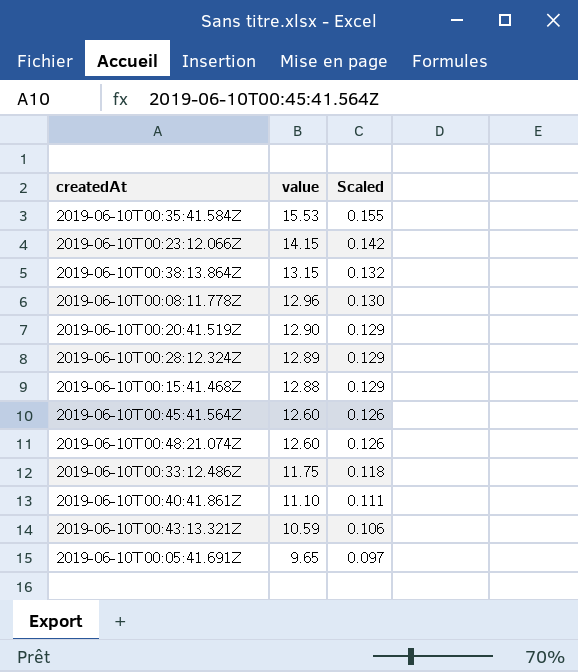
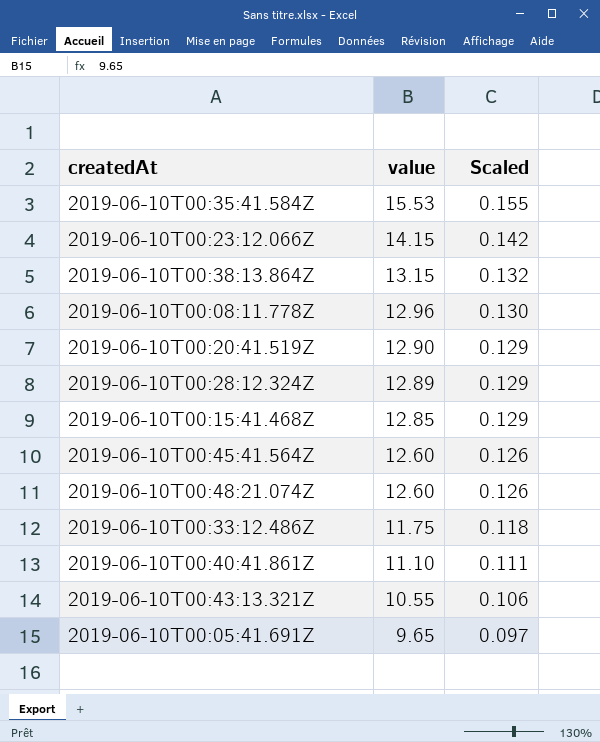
2019-06-10T00:15:41.468Z | value: 12.88 -> 12.85
2019-06-10T00:43:13.321Z | value: 10.59 -> 10.55

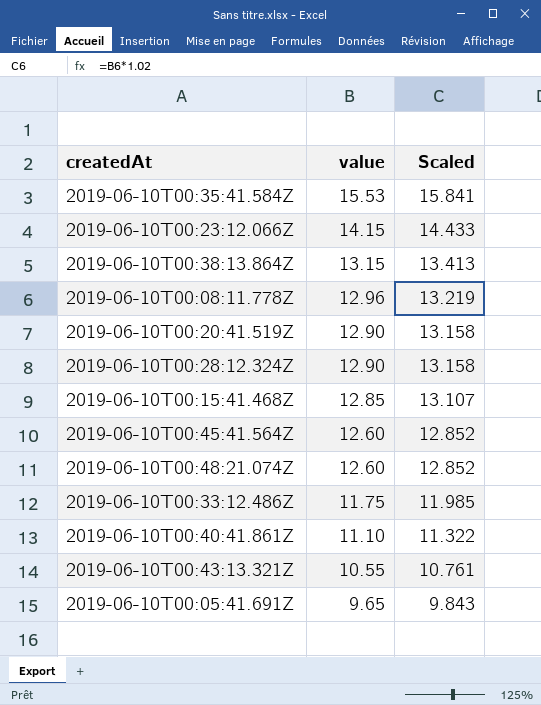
column Scaled | formula: [value] * 0.01 -> [value] * 1.02
2019-06-10T00:28:12.324Z | value: 12.89 -> 12.90

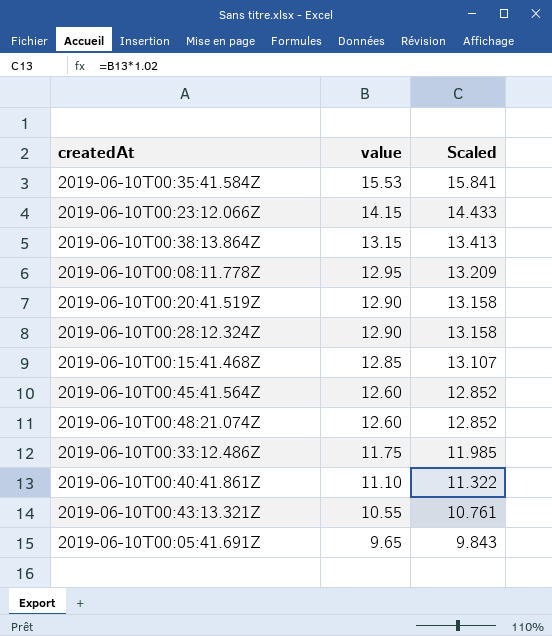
2019-06-10T00:08:11.778Z | value: 12.96 -> 12.95
2019-06-10T00:08:11.778Z | Scaled: 13.219 -> 13.209

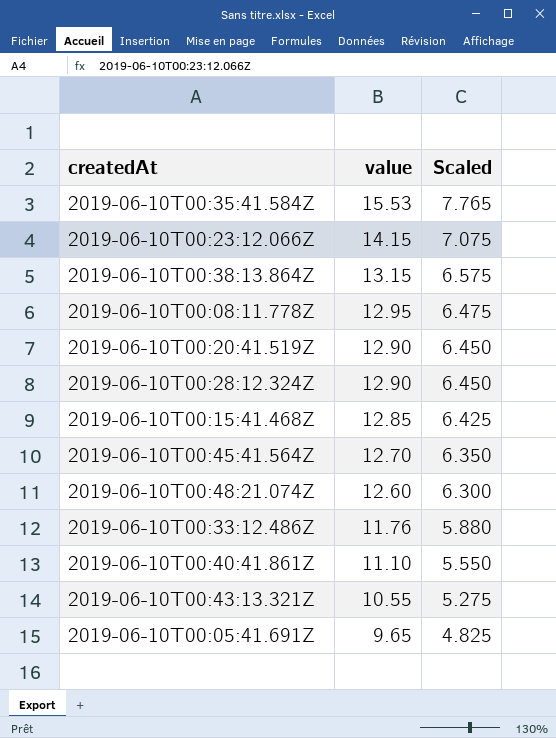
column Scaled | formula: [value] * 1.02 -> [value] * 0.5
2019-06-10T00:45:41.564Z | value: 12.60 -> 12.70
2019-06-10T00:33:12.486Z | value: 11.75 -> 11.76

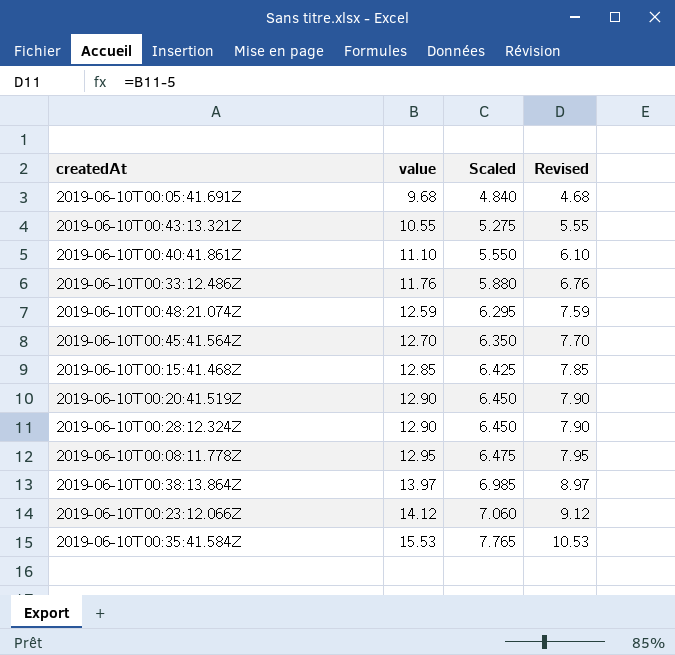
row order: value descending -> value ascending
column Revised | formula: none -> [value] - 5
2019-06-10T00:05:41.691Z | value: 9.65 -> 9.68
2019-06-10T00:05:41.691Z | Scaled: 4.825 -> 4.840
2019-06-10T00:48:21.074Z | value: 12.60 -> 12.59
2019-06-10T00:48:21.074Z | Scaled: 6.300 -> 6.295
2019-06-10T00:38:13.864Z | value: 13.15 -> 13.97
2019-06-10T00:38:13.864Z | Scaled: 6.575 -> 6.985
2019-06-10T00:23:12.066Z | value: 14.15 -> 14.12
2019-06-10T00:23:12.066Z | Scaled: 7.075 -> 7.060

